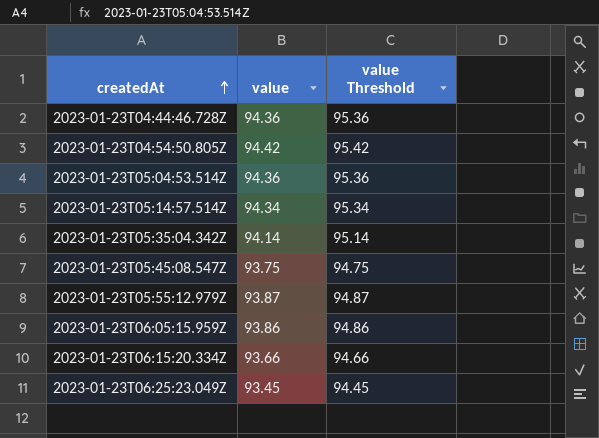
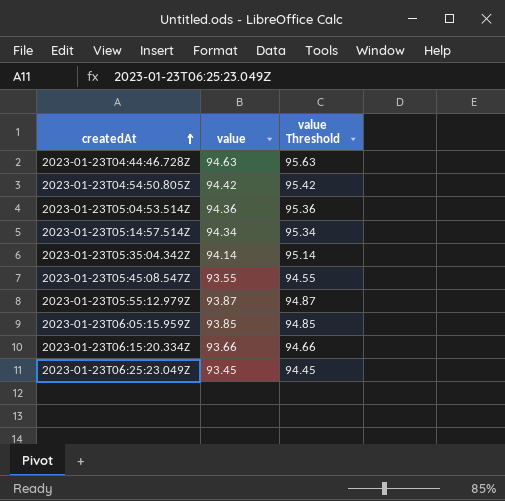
2023-01-23T04:44:46.728Z | value: 94.36 -> 94.63
2023-01-23T04:44:46.728Z | value Threshold: 95.36 -> 95.63
2023-01-23T05:45:08.547Z | value: 93.75 -> 93.55
2023-01-23T05:45:08.547Z | value Threshold: 94.75 -> 94.55
2023-01-23T06:05:15.959Z | value: 93.86 -> 93.85
2023-01-23T06:05:15.959Z | value Threshold: 94.86 -> 94.85

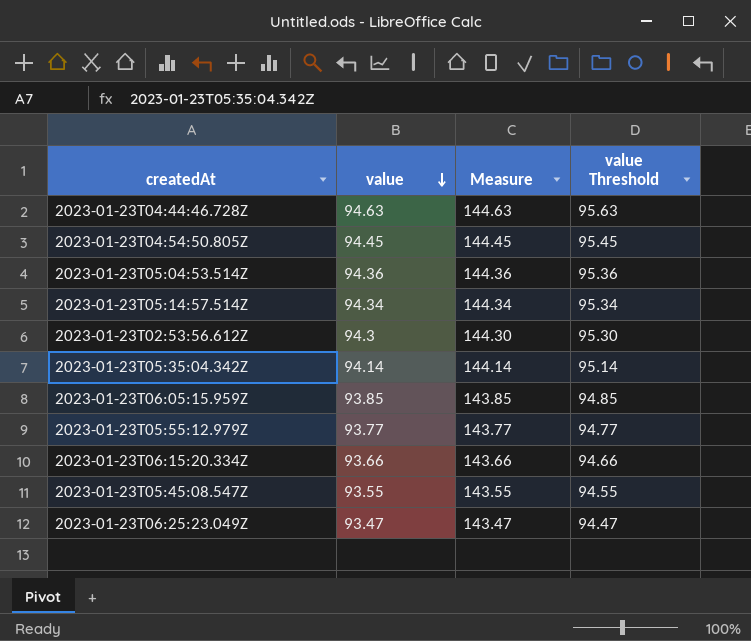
row order: createdAt ascending -> value descending
column Measure | formula: none -> [value] + 50
2023-01-23T04:54:50.805Z | value: 94.42 -> 94.45
2023-01-23T04:54:50.805Z | value Threshold: 95.42 -> 95.45
row 2023-01-23T02:53:56.612Z: none -> 94.3 | 144.30 | 95.30
2023-01-23T05:55:12.979Z | value: 93.87 -> 93.77
2023-01-23T05:55:12.979Z | value Threshold: 94.87 -> 94.77
2023-01-23T06:25:23.049Z | value: 93.45 -> 93.47
2023-01-23T06:25:23.049Z | value Threshold: 94.45 -> 94.47

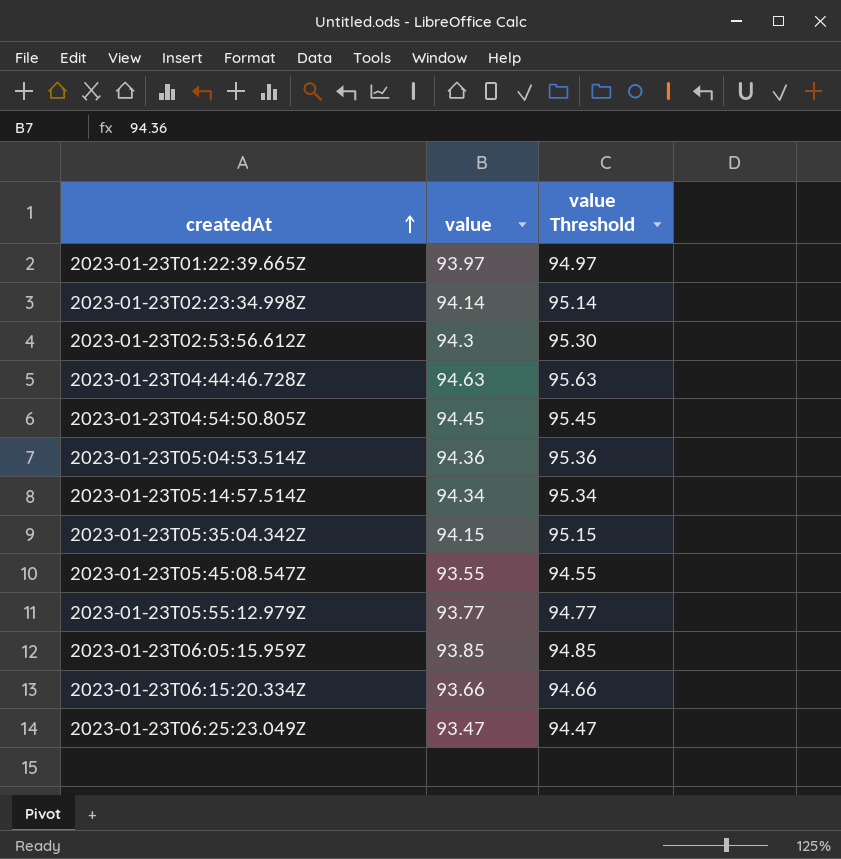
row order: value descending -> createdAt ascending
column Measure | formula: [value] + 50 -> none
row 2023-01-23T01:22:39.665Z: none -> 93.97 | 94.97
row 2023-01-23T02:23:34.998Z: none -> 94.14 | 95.14
2023-01-23T05:35:04.342Z | value: 94.14 -> 94.15
2023-01-23T05:35:04.342Z | value Threshold: 95.14 -> 95.15

